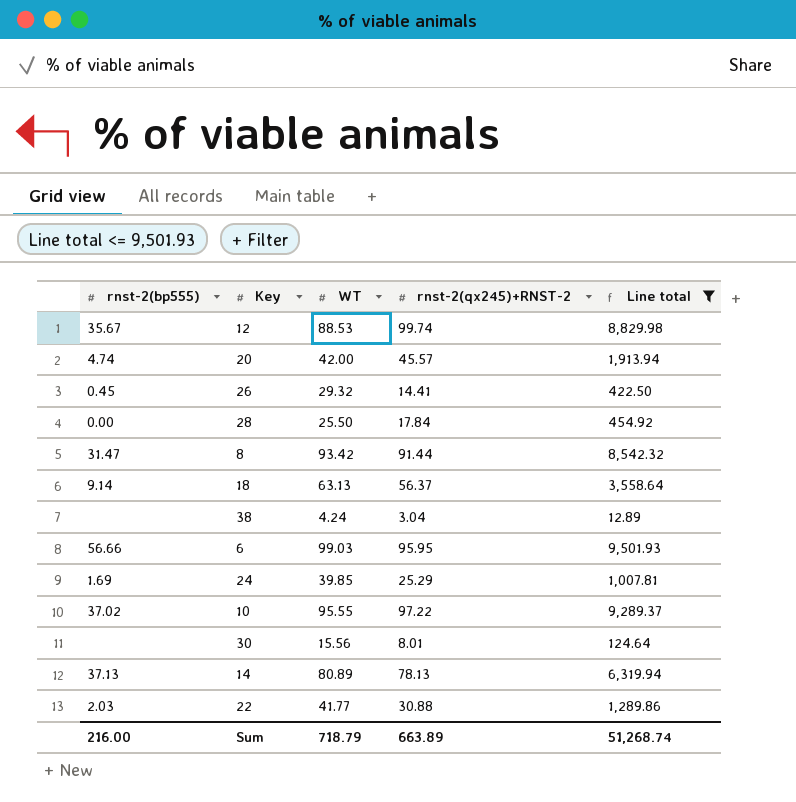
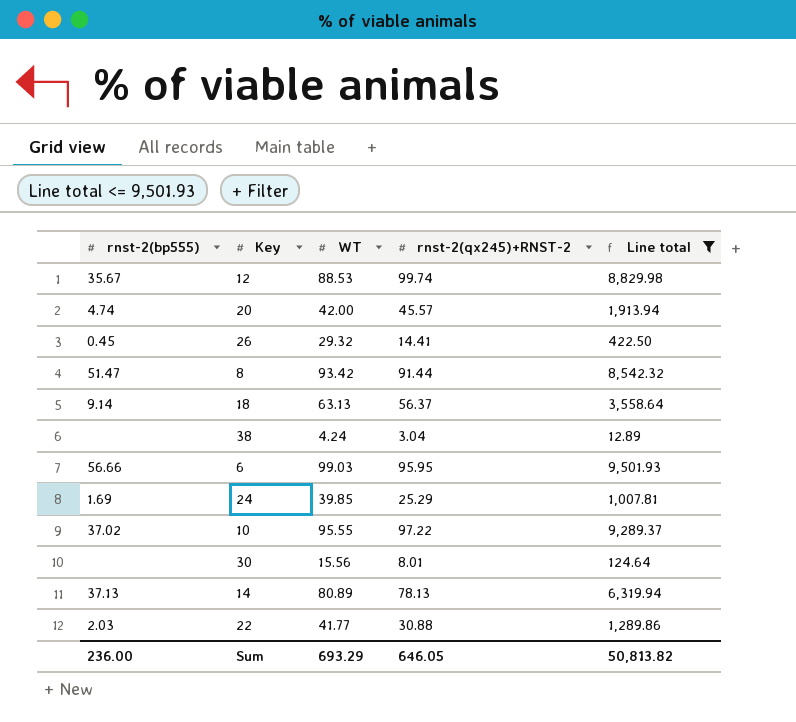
row 28: 0.00 | 25.50 | 17.84 | 454.92 -> none
8 | rnst-2(bp555): 31.47 -> 51.47
Sum | rnst-2(bp555): 216.00 -> 236.00
Sum | WT: 718.79 -> 693.29
Sum | rnst-2(qx245)+RNST-2: 663.89 -> 646.05
Sum | Line total: 51,268.74 -> 50,813.82

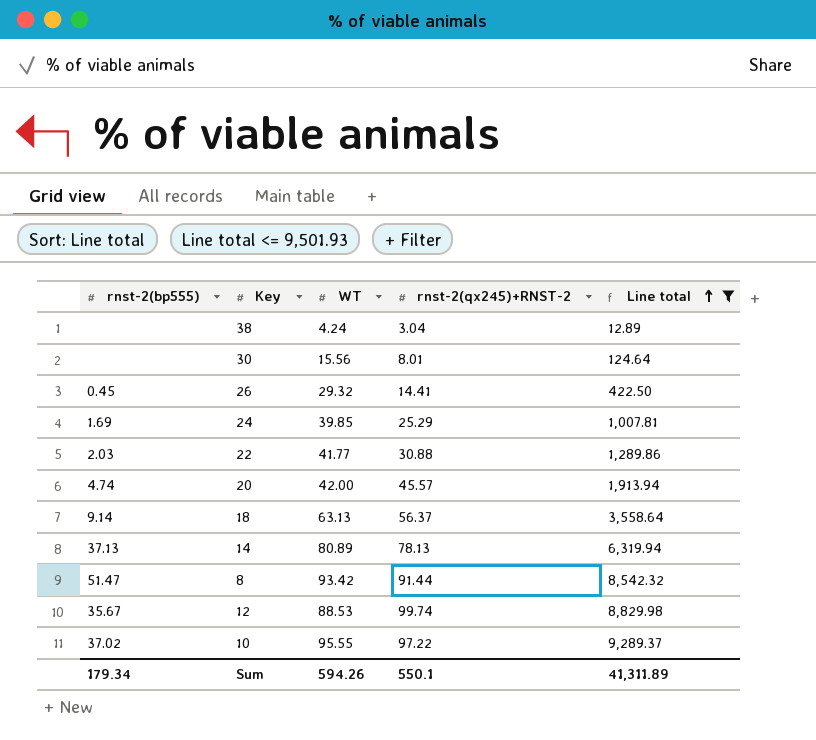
row order: none -> Line total ascending
row 6: 56.66 | 99.03 | 95.95 | 9,501.93 -> none
Sum | rnst-2(bp555): 236.00 -> 179.34
Sum | WT: 693.29 -> 594.26
Sum | rnst-2(qx245)+RNST-2: 646.05 -> 550.1
Sum | Line total: 50,813.82 -> 41,311.89

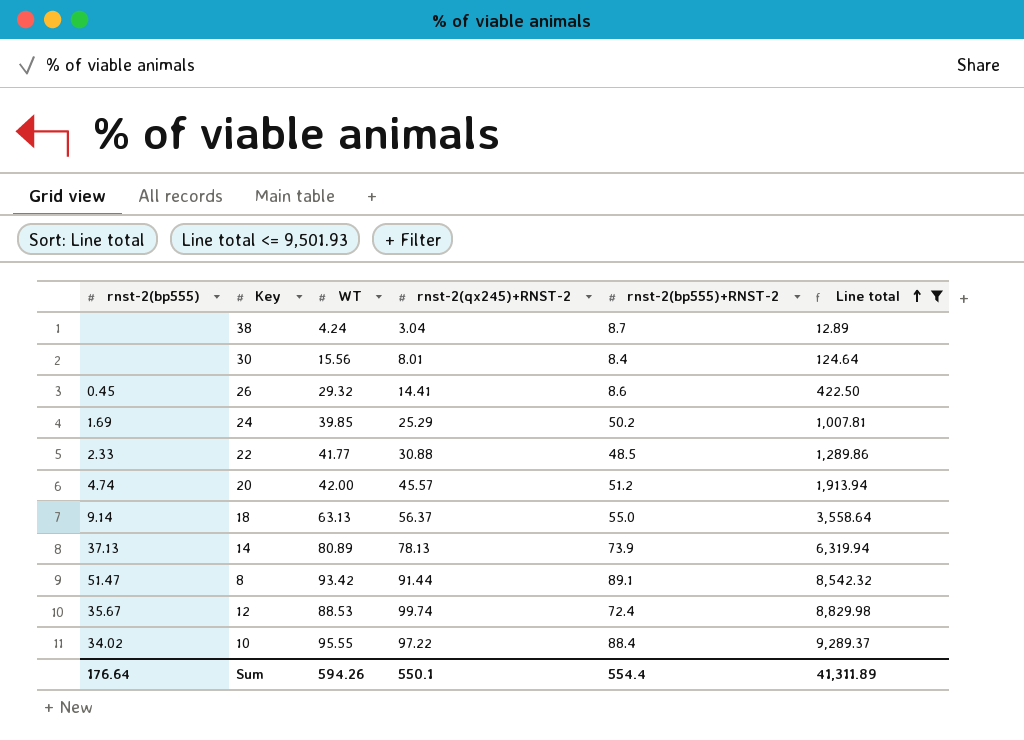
column rnst-2(bp555)+RNST-2 | position: none -> 5
22 | rnst-2(bp555): 2.03 -> 2.33
10 | rnst-2(bp555): 37.02 -> 34.02
Sum | rnst-2(bp555): 179.34 -> 176.64

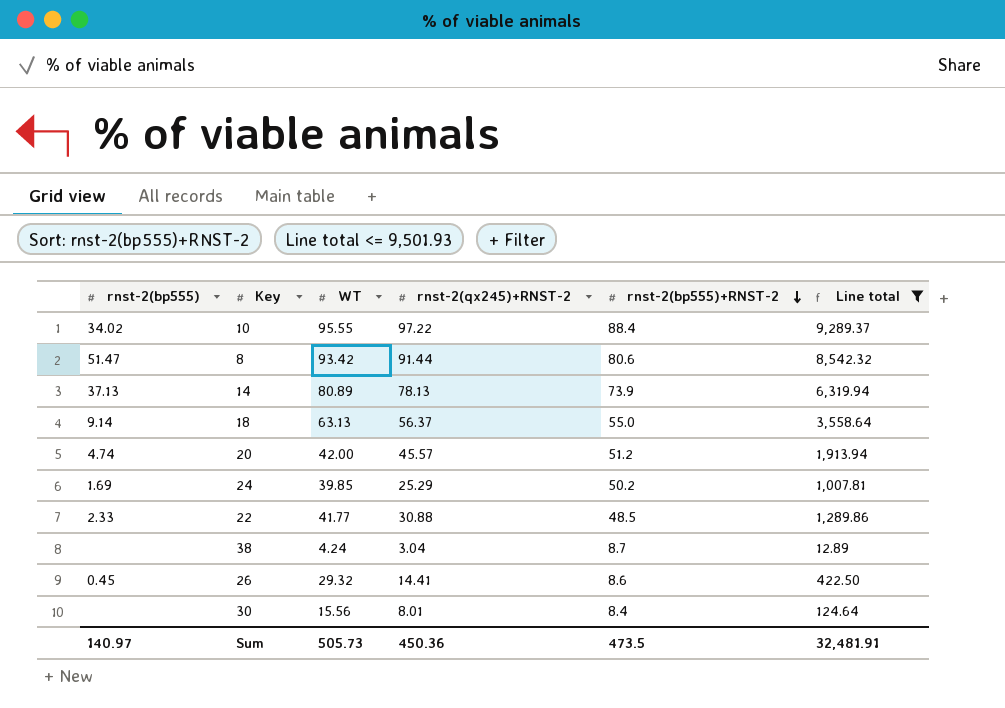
row order: Line total ascending -> rnst-2(bp555)+RNST-2 descending
row 12: 35.67 | 88.53 | 99.74 | 72.4 | 8,829.98 -> none
8 | rnst-2(bp555)+RNST-2: 89.1 -> 80.6
Sum | rnst-2(bp555): 176.64 -> 140.97
Sum | WT: 594.26 -> 505.73
Sum | rnst-2(qx245)+RNST-2: 550.1 -> 450.36
Sum | rnst-2(bp555)+RNST-2: 554.4 -> 473.5
Sum | Line total: 41,311.89 -> 32,481.91

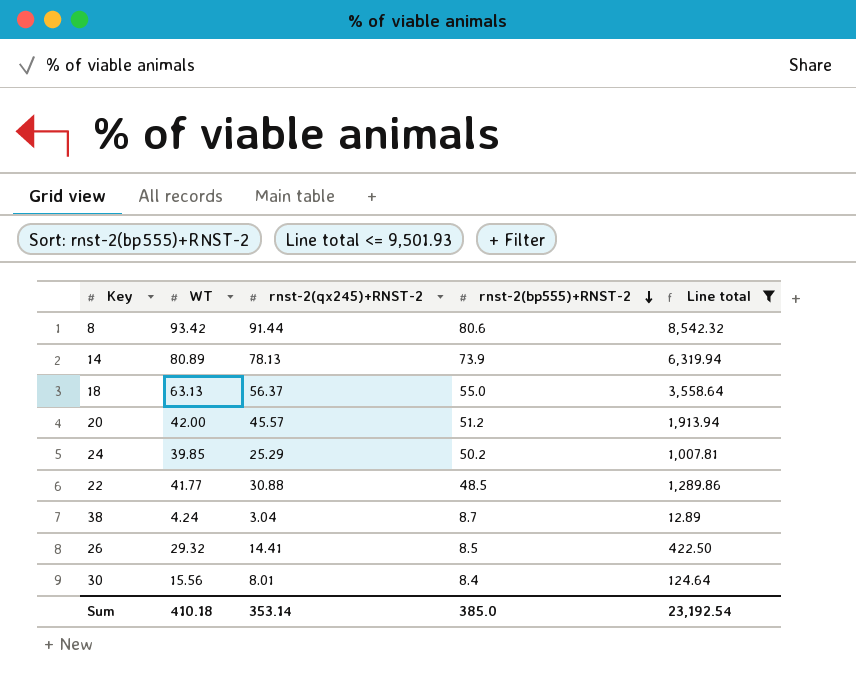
column rnst-2(bp555) | position: 1 -> none
row 10: 34.02 | 95.55 | 97.22 | 88.4 | 9,289.37 -> none
26 | rnst-2(bp555)+RNST-2: 8.6 -> 8.5
Sum | WT: 505.73 -> 410.18
Sum | rnst-2(qx245)+RNST-2: 450.36 -> 353.14
Sum | rnst-2(bp555)+RNST-2: 473.5 -> 385.0
Sum | Line total: 32,481.91 -> 23,192.54

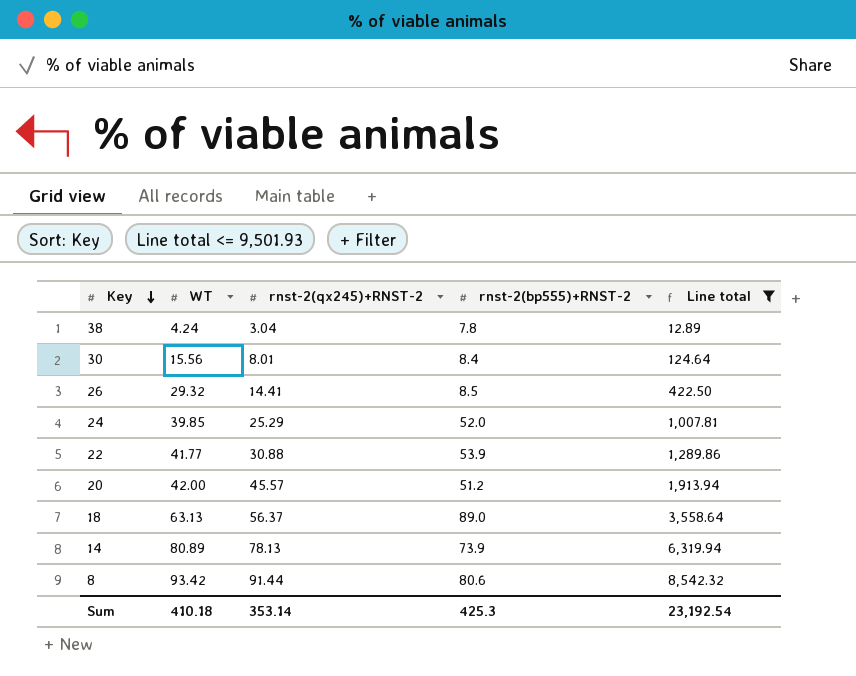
row order: rnst-2(bp555)+RNST-2 descending -> Key descending
38 | rnst-2(bp555)+RNST-2: 8.7 -> 7.8
24 | rnst-2(bp555)+RNST-2: 50.2 -> 52.0
22 | rnst-2(bp555)+RNST-2: 48.5 -> 53.9
18 | rnst-2(bp555)+RNST-2: 55.0 -> 89.0
Sum | rnst-2(bp555)+RNST-2: 385.0 -> 425.3

